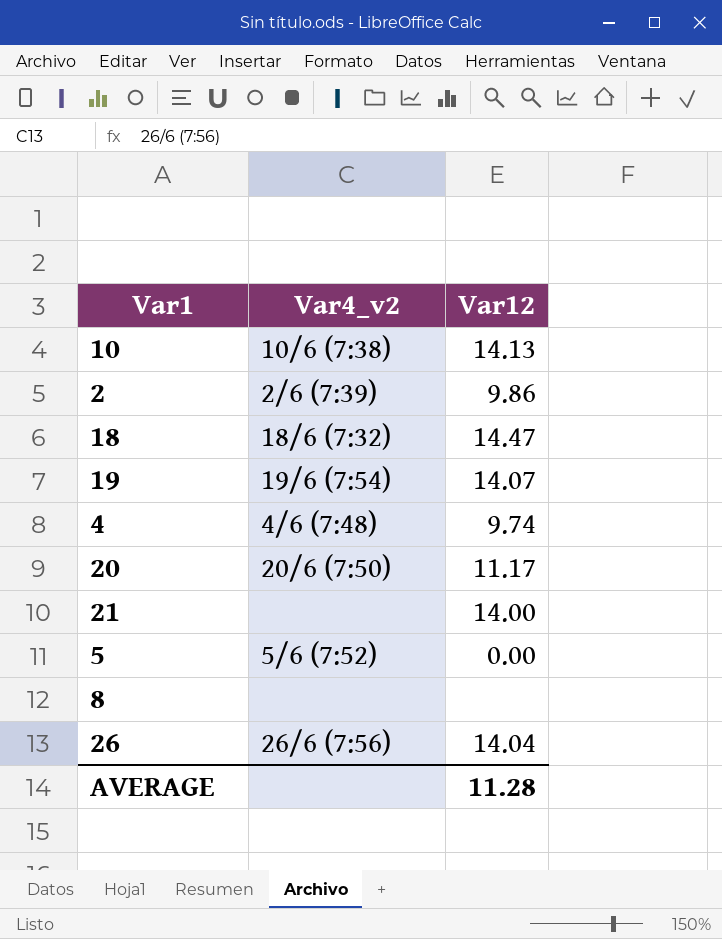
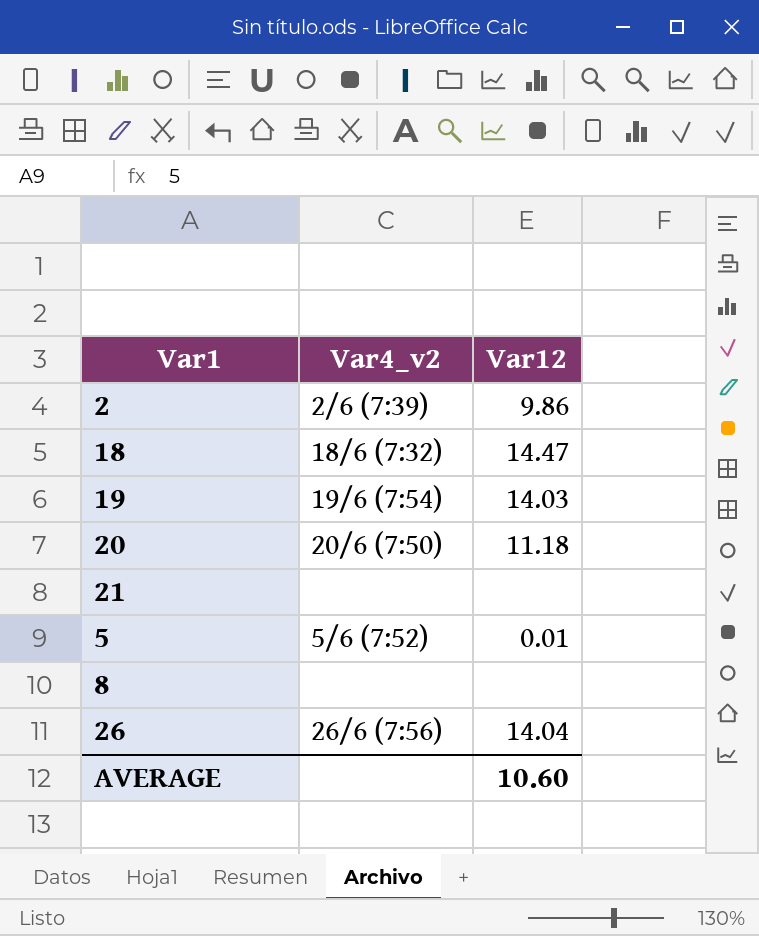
row 10: 10/6 (7:38) | 14.13 -> none
row 4: 4/6 (7:48) | 9.74 -> none
19 | Var12: 14.07 -> 14.03
20 | Var12: 11.17 -> 11.18
21 | Var12: 14.00 -> none
5 | Var12: 0.00 -> 0.01
AVERAGE | Var12: 11.28 -> 10.60

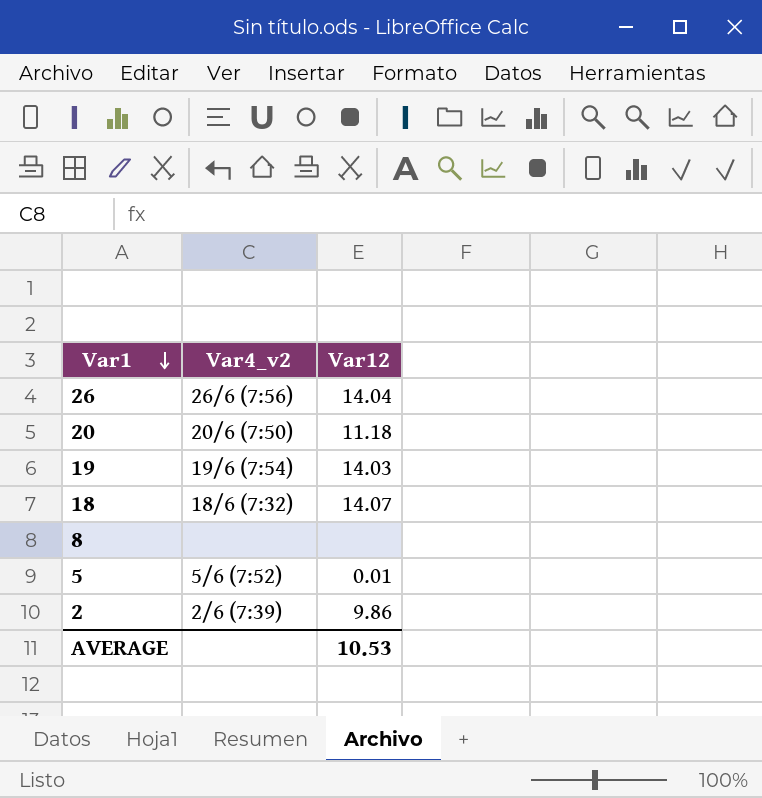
row order: none -> Var1 descending
row 21: none | none -> none
18 | Var12: 14.47 -> 14.07
AVERAGE | Var12: 10.60 -> 10.53

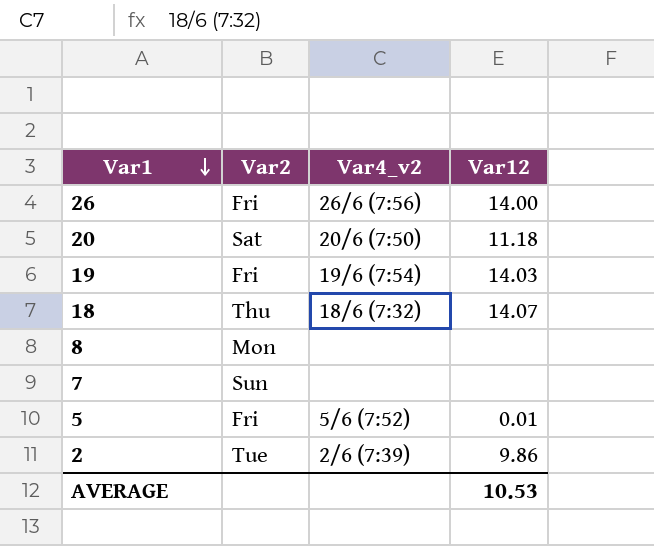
column Var2 | position: none -> 2
26 | Var12: 14.04 -> 14.00
row 7: none -> Sun | none | none

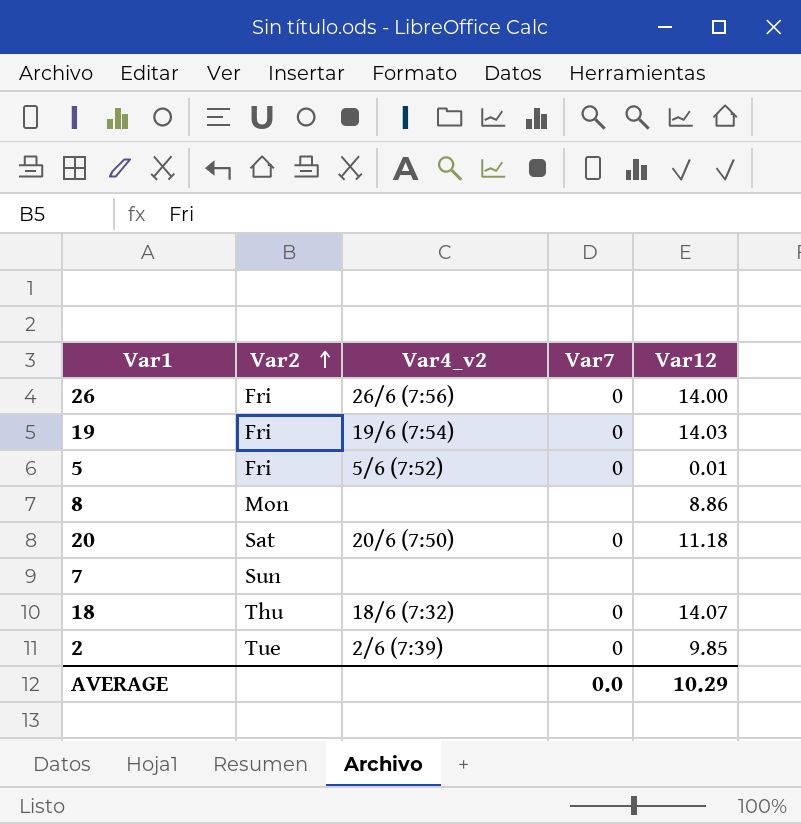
row order: Var1 descending -> Var2 ascending
column Var7 | position: none -> 4
8 | Var12: none -> 8.86
2 | Var12: 9.86 -> 9.85
AVERAGE | Var12: 10.53 -> 10.29

